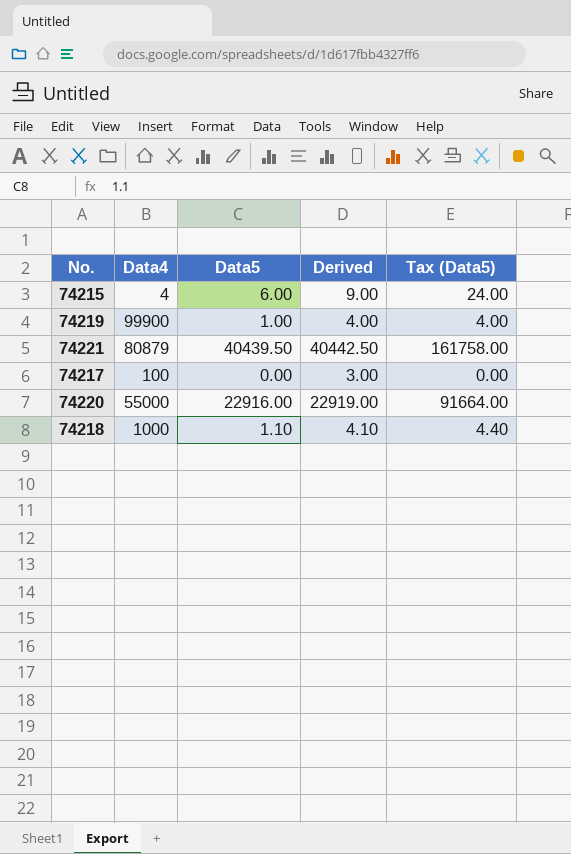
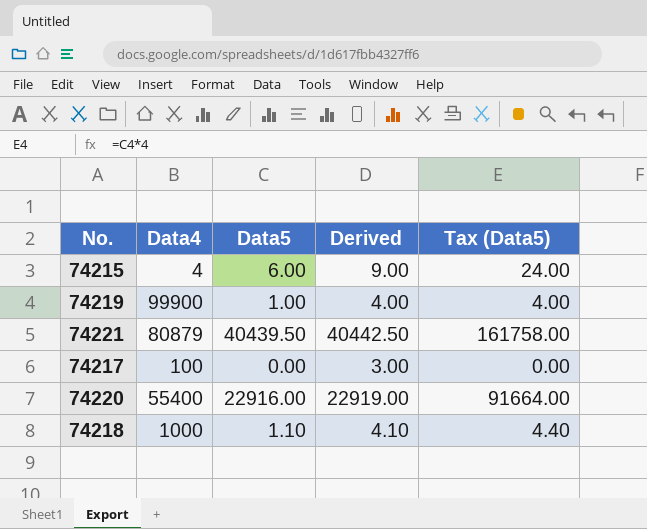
74220 | Data4: 55000 -> 55400

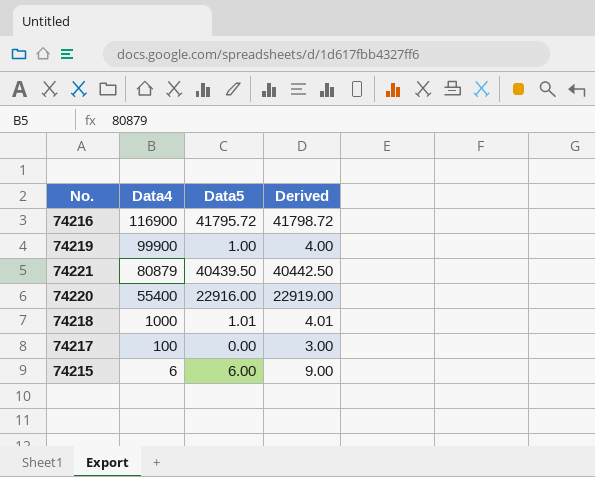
row order: none -> Data4 descending
column Tax (Data5) | formula: [Data5] * 4 -> none
row 74216: none -> 116900 | 41795.72 | 41798.72
74218 | Data5: 1.10 -> 1.01
74218 | Derived: 4.10 -> 4.01
74215 | Data4: 4 -> 6

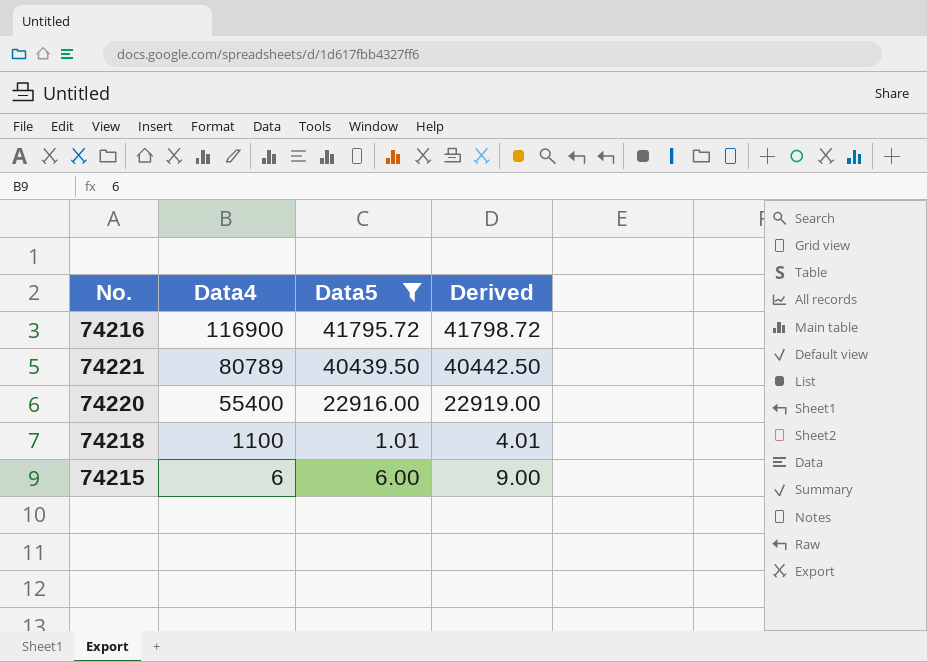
filter: none -> Data5 >= 1.01
74221 | Data4: 80879 -> 80789
74218 | Data4: 1000 -> 1100

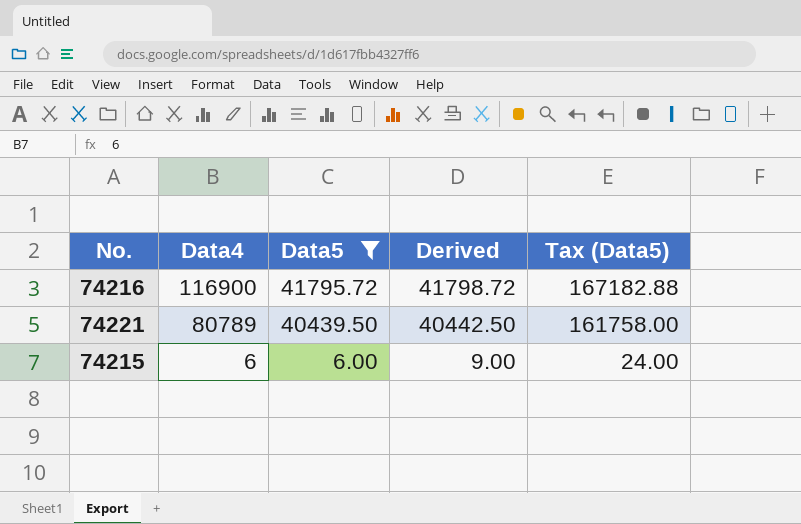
column Tax (Data5) | formula: none -> [Data5] * 4
row 74220: 55400 | 22916.00 | 22919.00 -> none
row 74218: 1100 | 1.01 | 4.01 -> none

